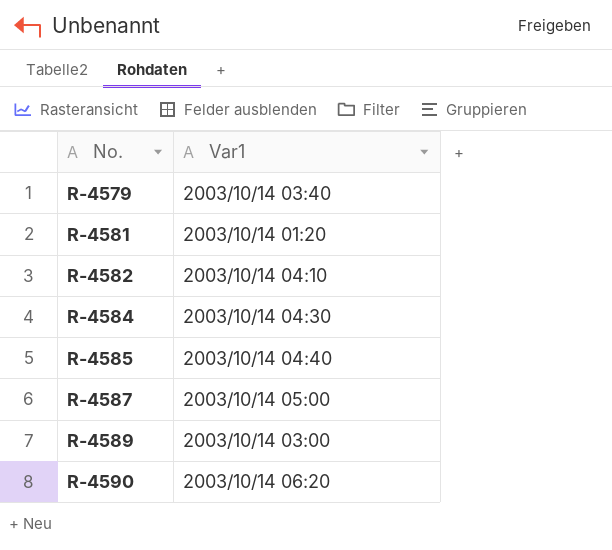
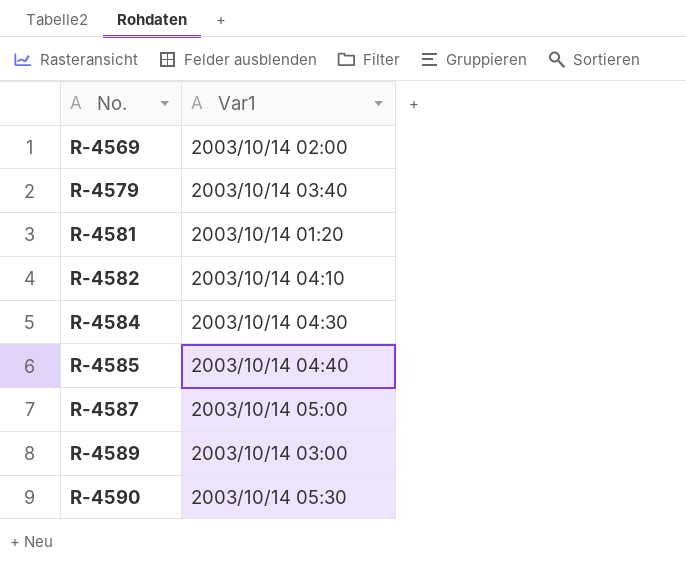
row R-4569: none -> 2003/10/14 02:00
R-4590 | Var1: 2003/10/14 06:20 -> 2003/10/14 05:30

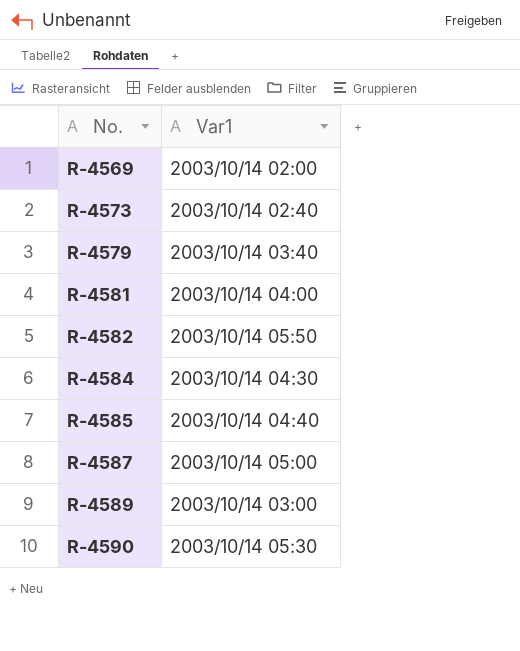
row R-4573: none -> 2003/10/14 02:40
R-4581 | Var1: 2003/10/14 01:20 -> 2003/10/14 04:00
R-4582 | Var1: 2003/10/14 04:10 -> 2003/10/14 05:50

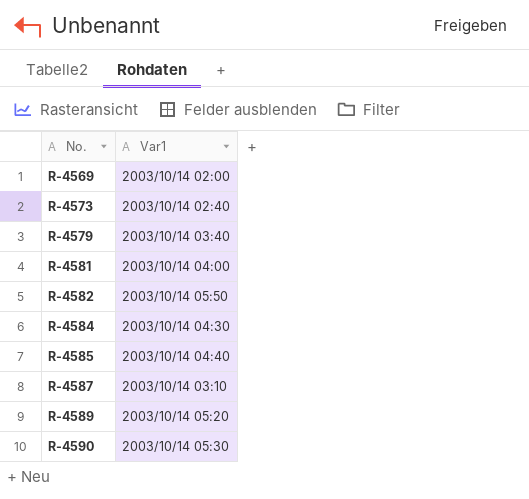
R-4587 | Var1: 2003/10/14 05:00 -> 2003/10/14 03:10
R-4589 | Var1: 2003/10/14 03:00 -> 2003/10/14 05:20

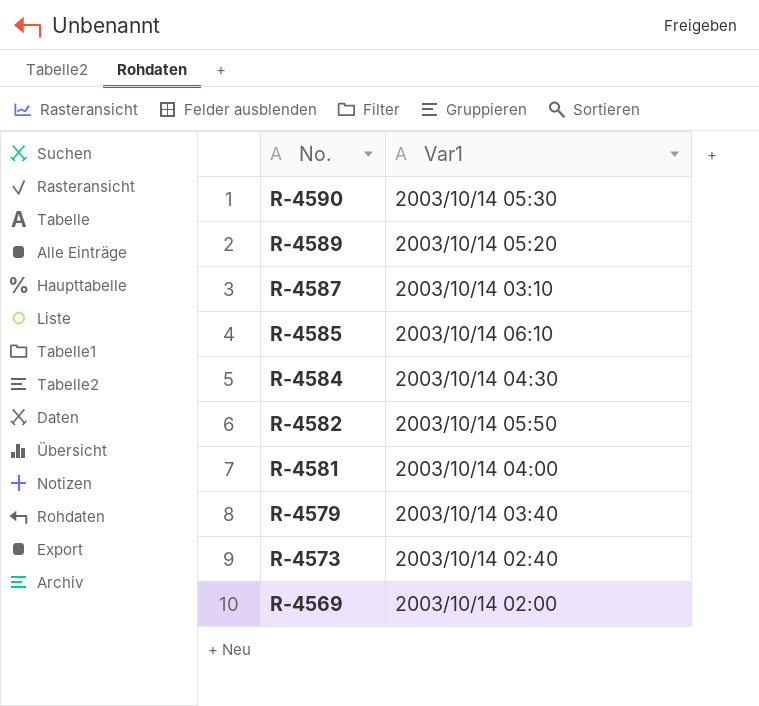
row order: No. ascending -> No. descending
R-4585 | Var1: 2003/10/14 04:40 -> 2003/10/14 06:10

